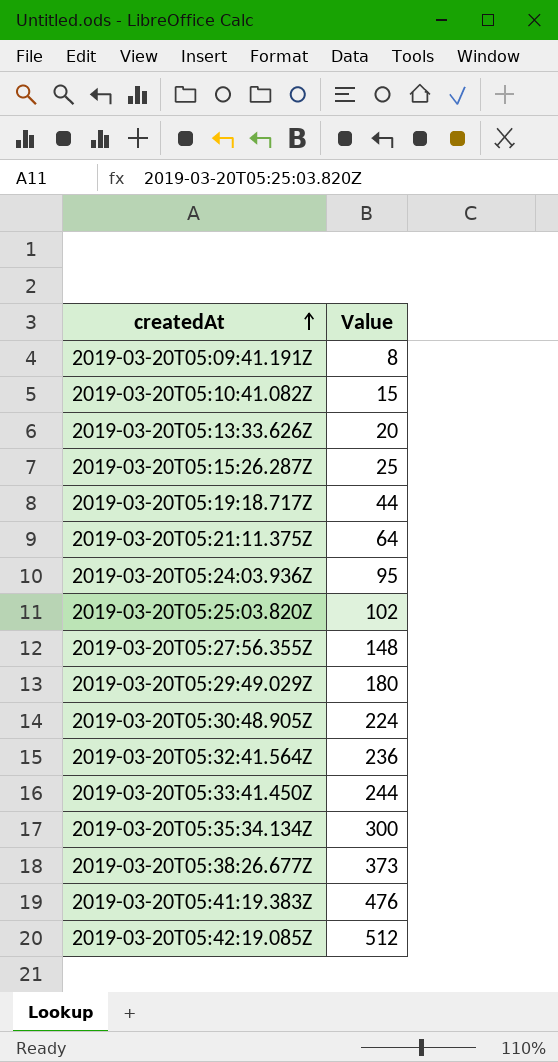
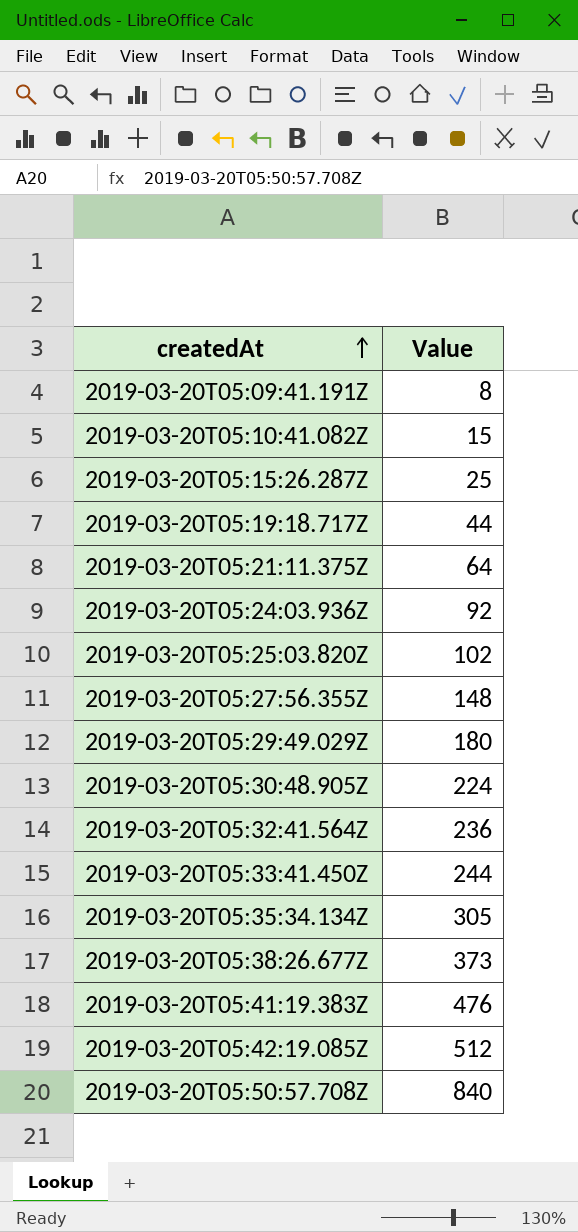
row 2019-03-20T05:13:33.626Z: 20 -> none
2019-03-20T05:24:03.936Z | Value: 95 -> 92
2019-03-20T05:35:34.134Z | Value: 300 -> 305
row 2019-03-20T05:50:57.708Z: none -> 840

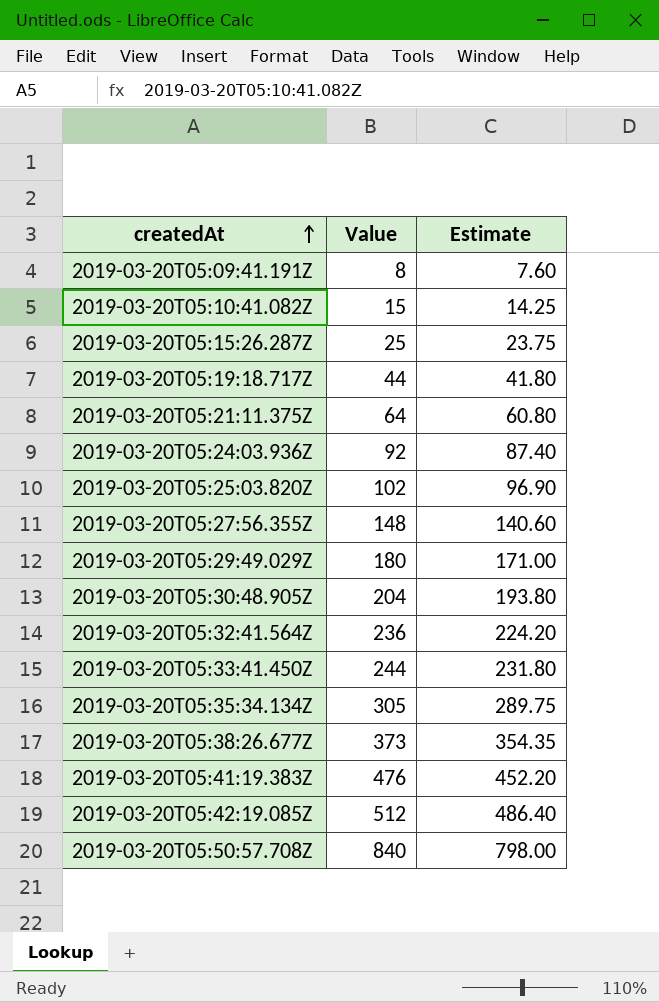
column Estimate | formula: none -> [Value] * 0.95
2019-03-20T05:30:48.905Z | Value: 224 -> 204

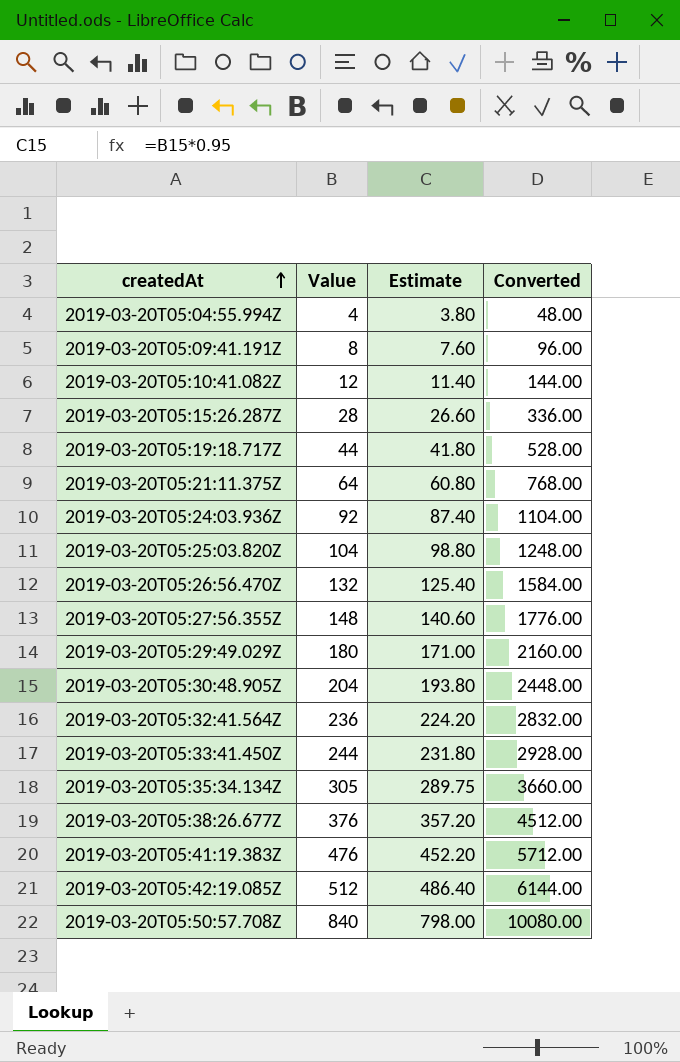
column Converted | formula: none -> [Value] * 12
row 2019-03-20T05:04:55.994Z: none -> 4 | 3.80 | 48.00
2019-03-20T05:10:41.082Z | Value: 15 -> 12
2019-03-20T05:10:41.082Z | Estimate: 14.25 -> 11.40
2019-03-20T05:15:26.287Z | Value: 25 -> 28
2019-03-20T05:15:26.287Z | Estimate: 23.75 -> 26.60
2019-03-20T05:25:03.820Z | Value: 102 -> 104
2019-03-20T05:25:03.820Z | Estimate: 96.90 -> 98.80
row 2019-03-20T05:26:56.470Z: none -> 132 | 125.40 | 1584.00
2019-03-20T05:38:26.677Z | Value: 373 -> 376
2019-03-20T05:38:26.677Z | Estimate: 354.35 -> 357.20

